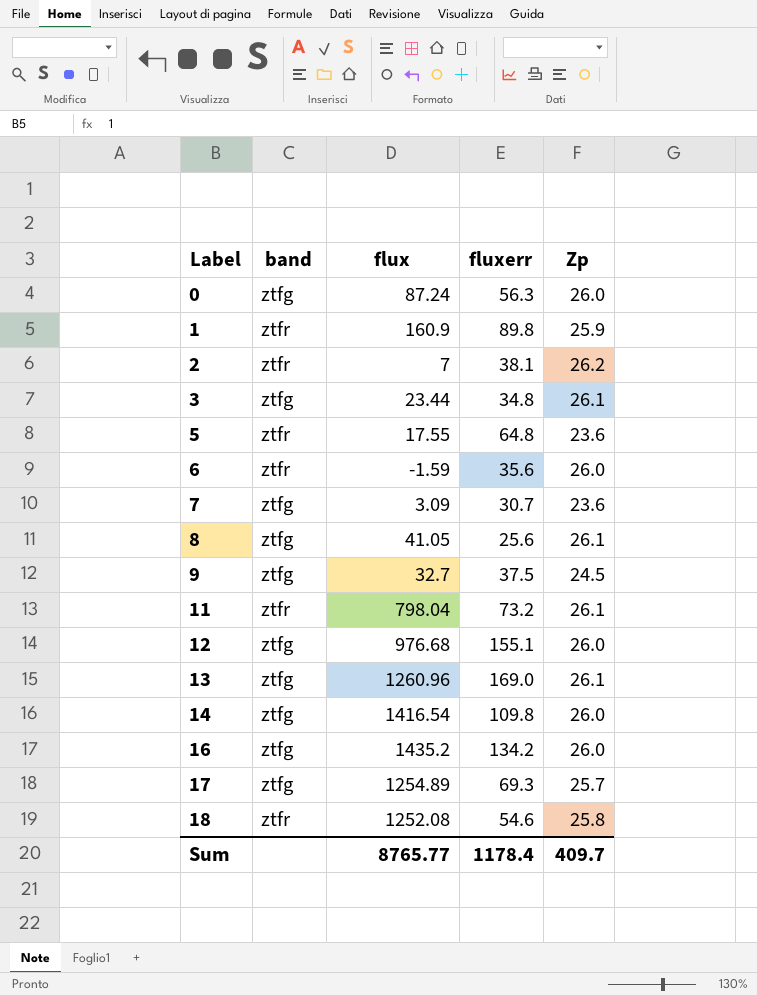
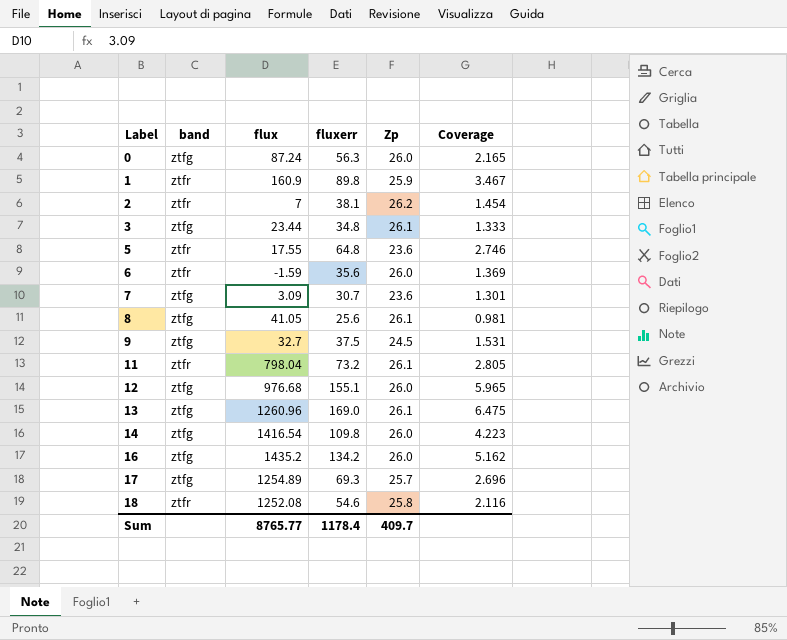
column Coverage | formula: none -> [fluxerr] / [Zp]

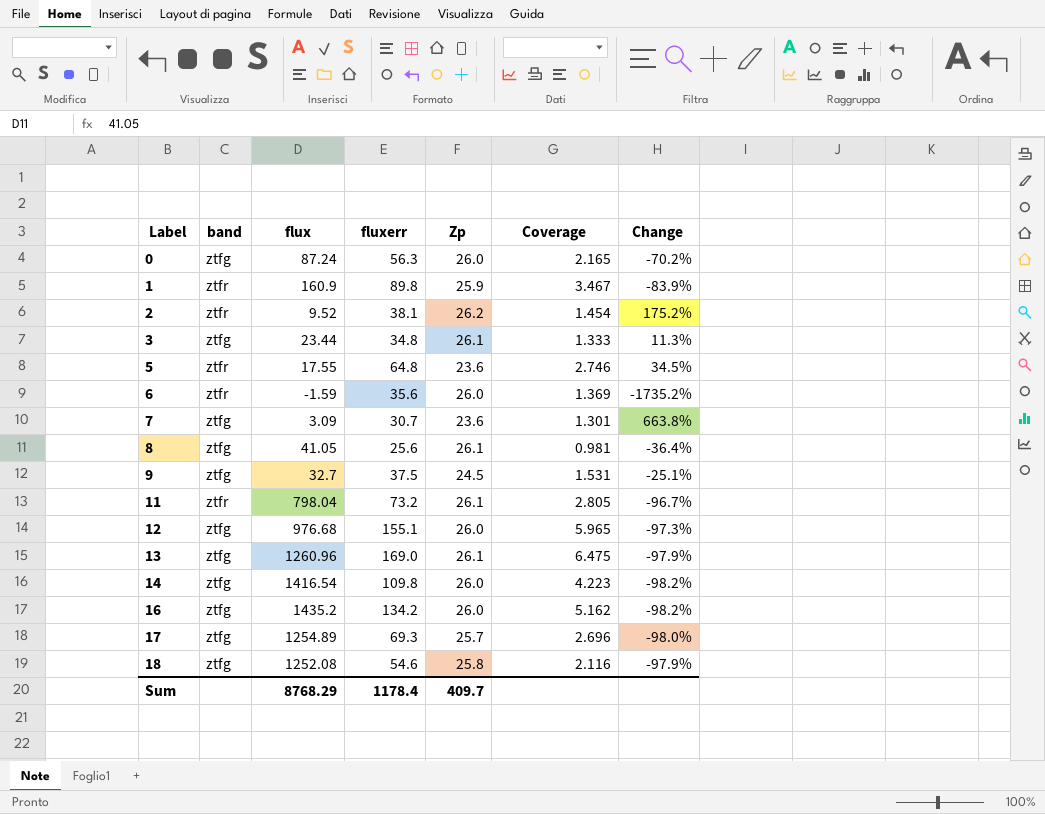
column Change | formula: none -> ([Zp] - [flux]) / [flux]
2 | flux: 7 -> 9.52
18 | band: ztfr -> ztfg
Sum | flux: 8765.77 -> 8768.29

